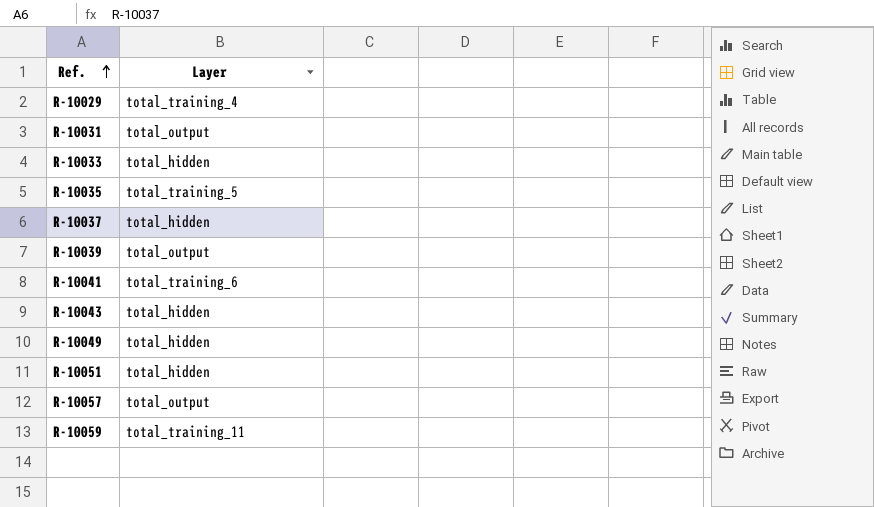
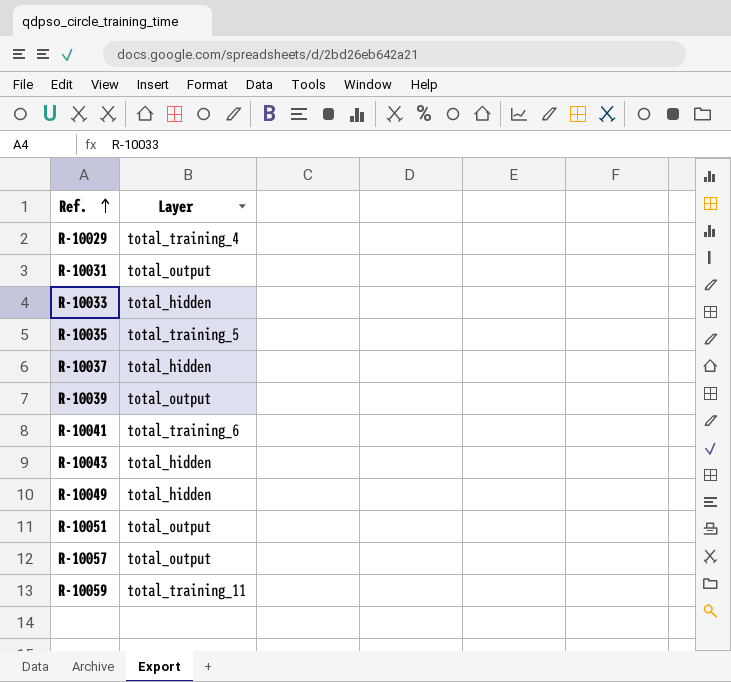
R-10051 | Layer: total_hidden -> total_output

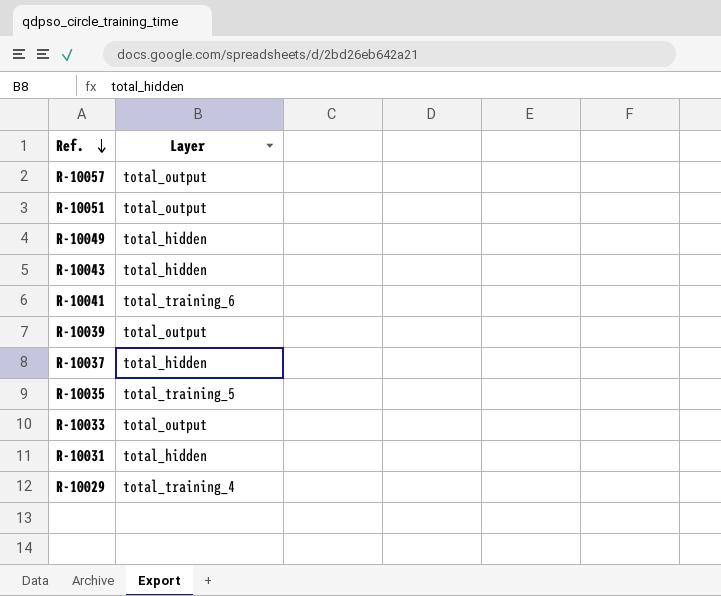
row order: Ref. ascending -> Ref. descending
row R-10059: total_training_11 -> none
R-10033 | Layer: total_hidden -> total_output
R-10031 | Layer: total_output -> total_hidden

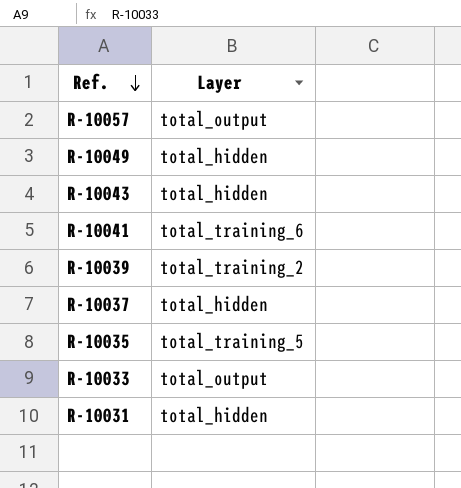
row R-10051: total_output -> none
row R-10029: total_training_4 -> none
R-10039 | Layer: total_output -> total_training_2

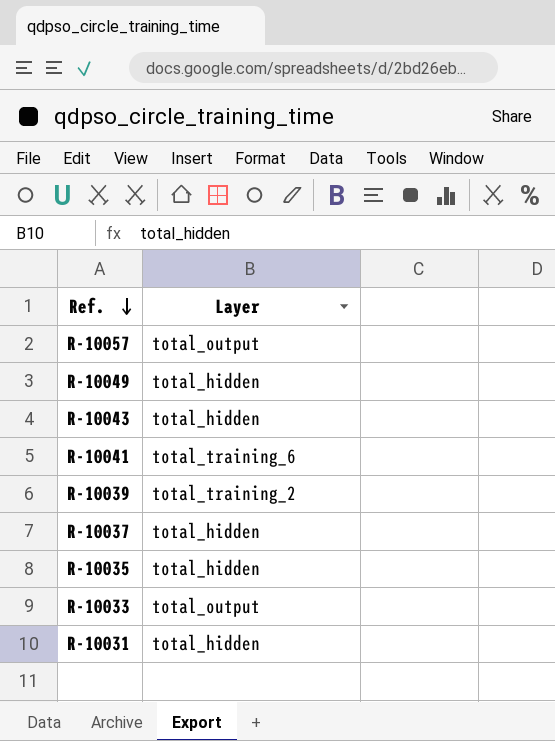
R-10035 | Layer: total_training_5 -> total_hidden

